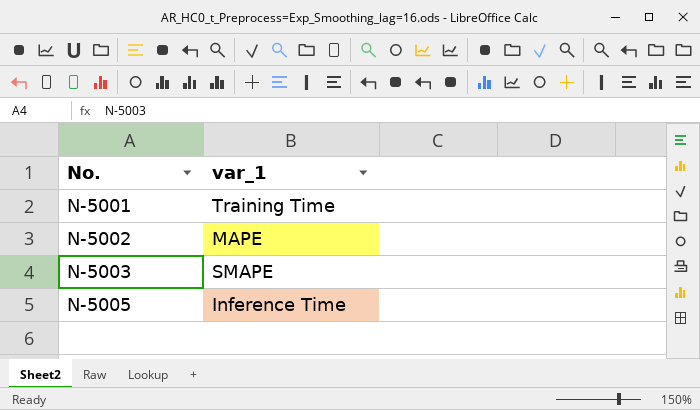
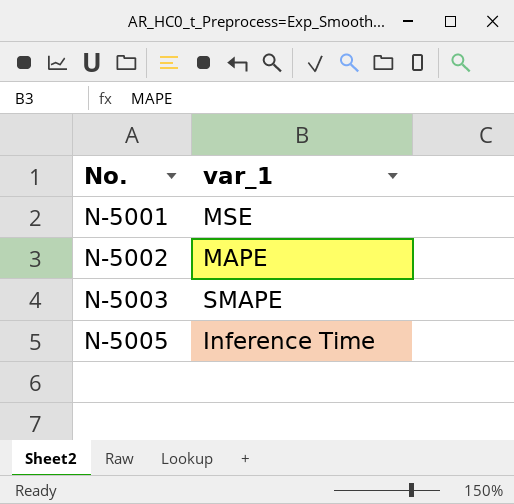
N-5001 | var_1: Training Time -> MSE

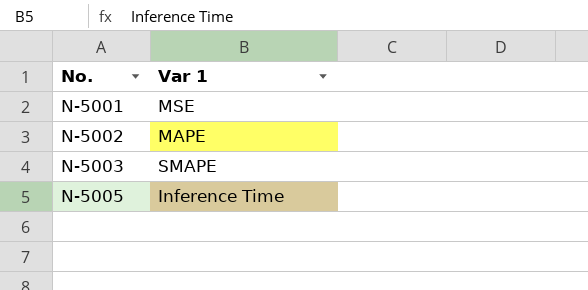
column name: var_1 -> Var 1

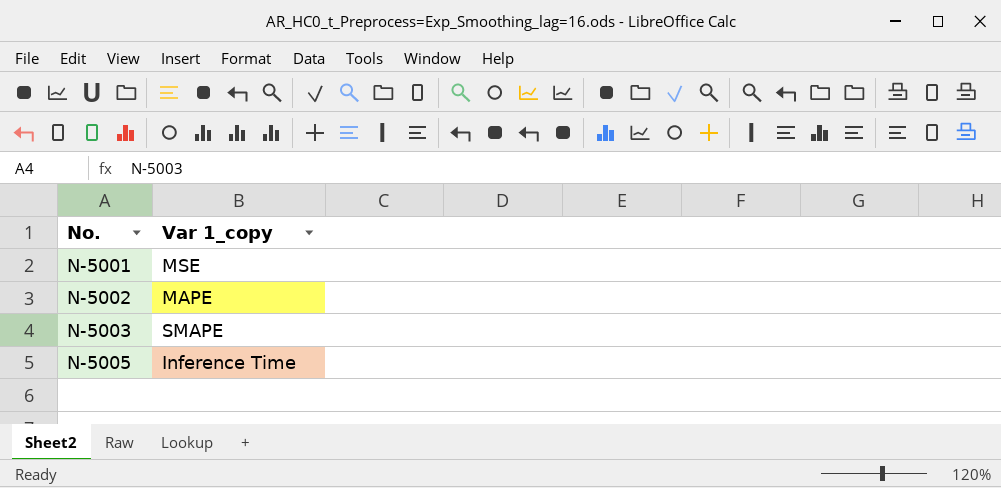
column name: Var 1 -> Var 1_copy

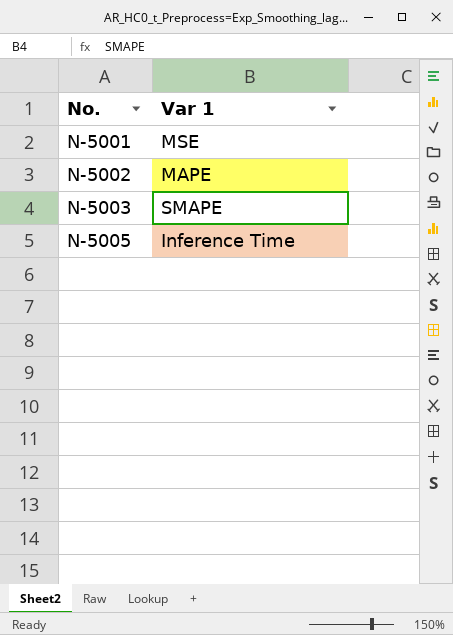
column name: Var 1_copy -> Var 1

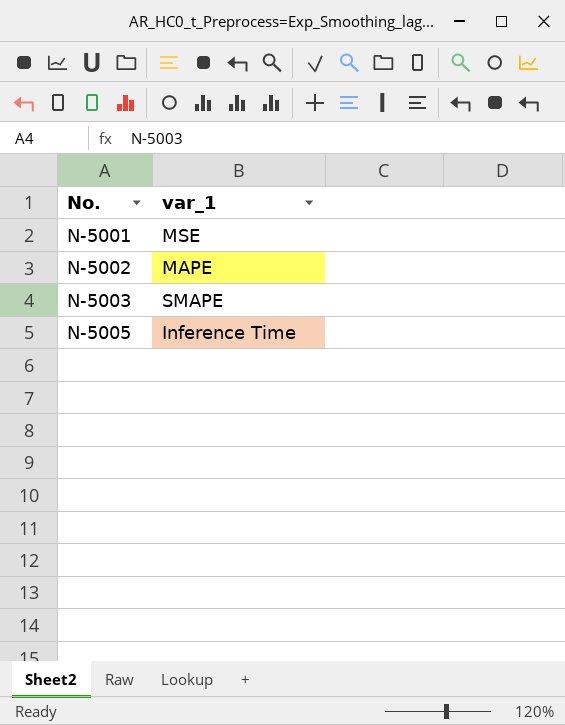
column name: Var 1 -> var_1

